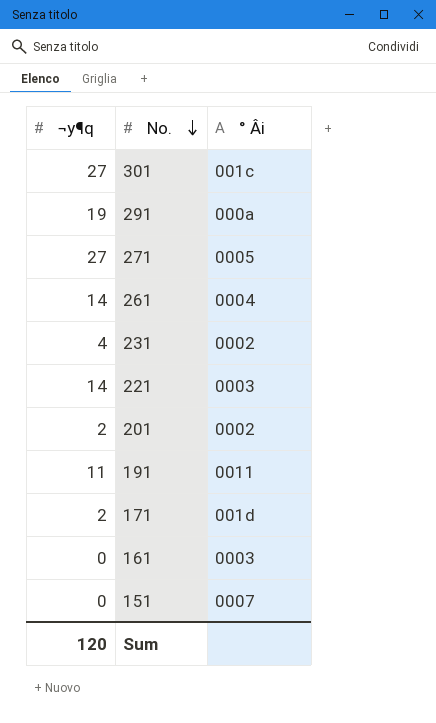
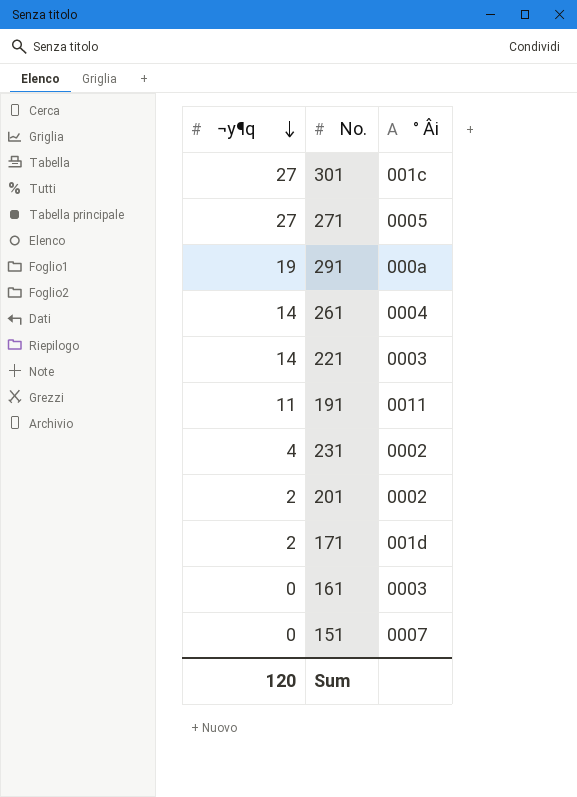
row order: No. descending -> ¬y¶q descending

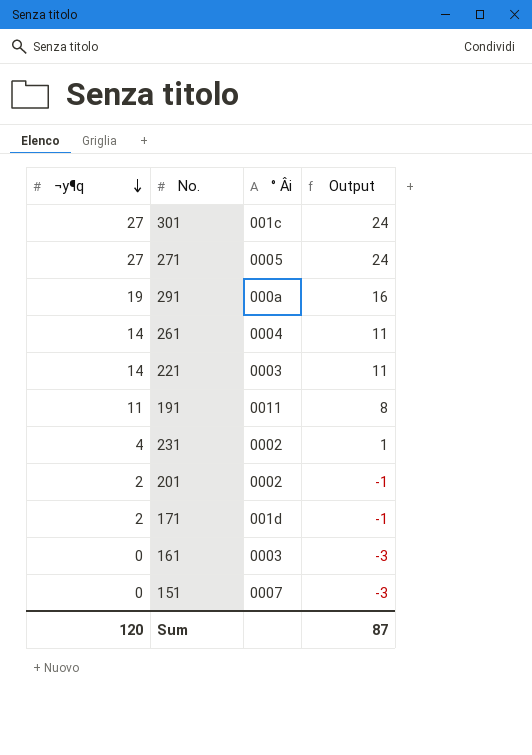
column Output | formula: none -> [¬y¶q] - 3

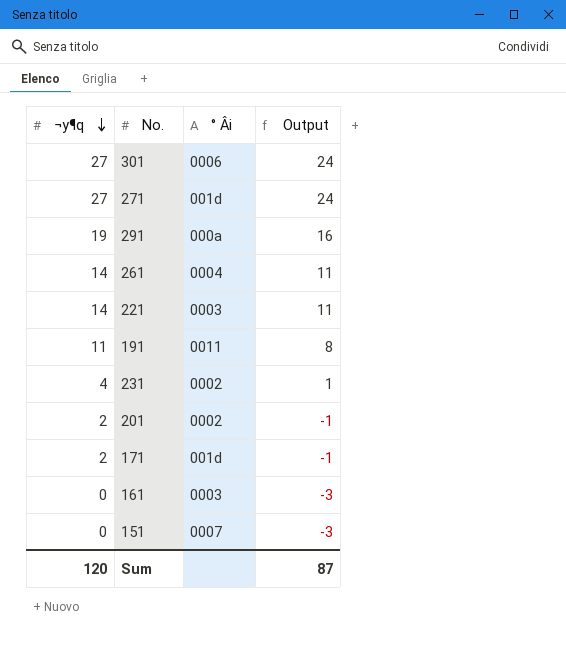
301 | ° Âi: 001c -> 0006
271 | ° Âi: 0005 -> 001d

